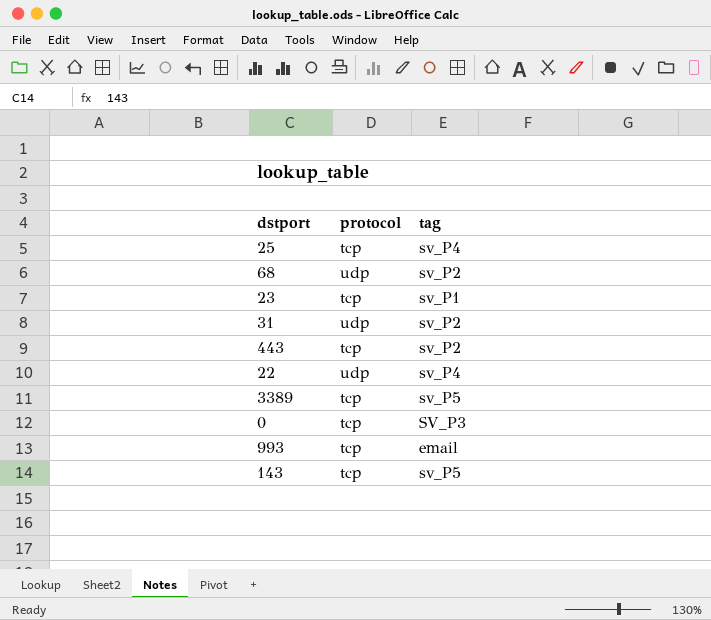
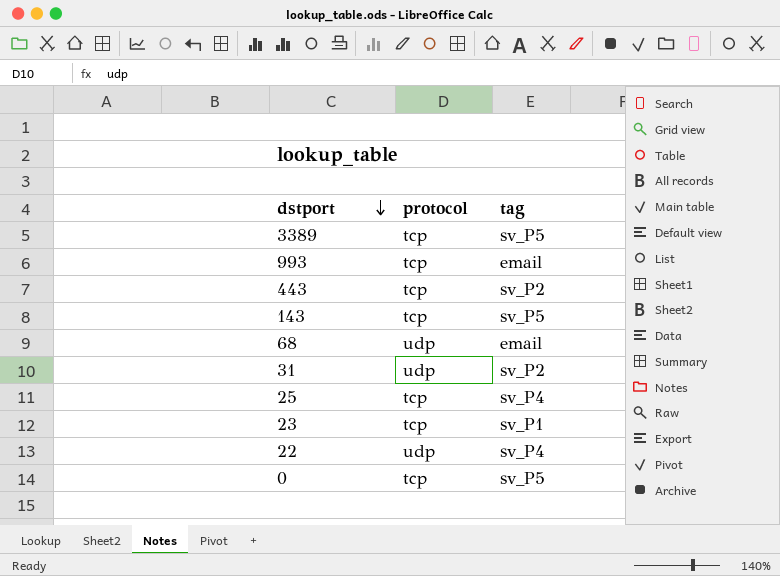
row order: none -> dstport descending
68 | tag: sv_P2 -> email
0 | tag: SV_P3 -> sv_P5

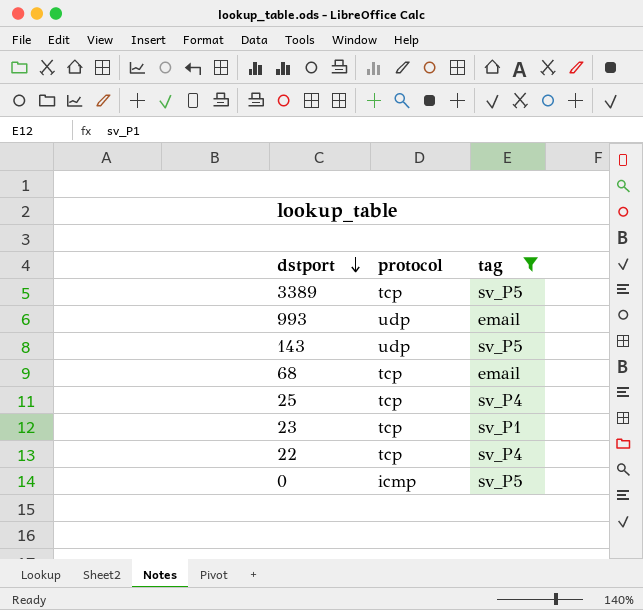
filter: none -> tag != sv_P2
993 | protocol: tcp -> udp
143 | protocol: tcp -> udp
68 | protocol: udp -> tcp
22 | protocol: udp -> tcp
0 | protocol: tcp -> icmp

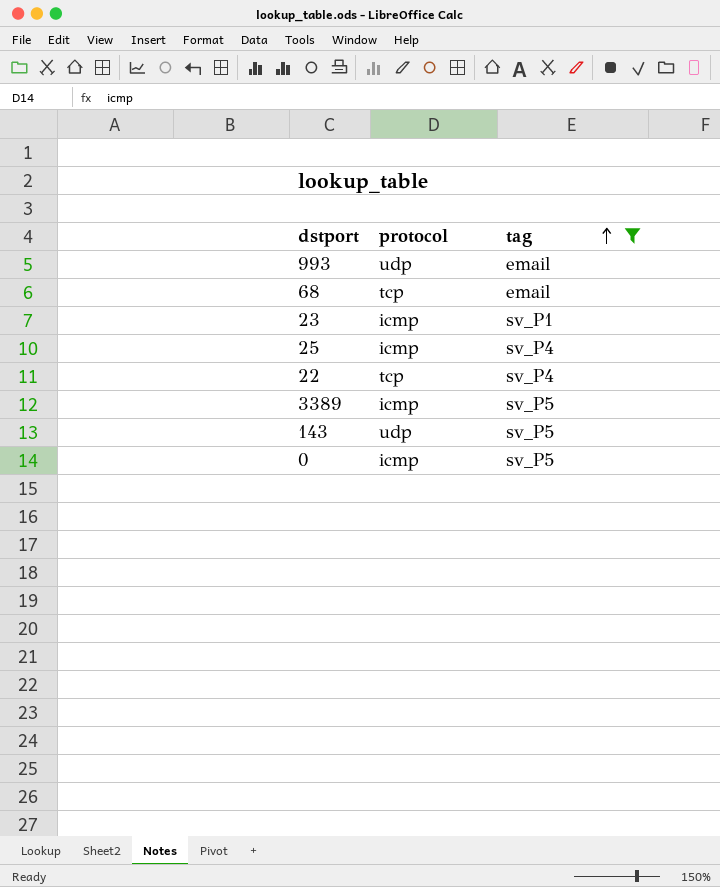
row order: dstport descending -> tag ascending
23 | protocol: tcp -> icmp
25 | protocol: tcp -> icmp
3389 | protocol: tcp -> icmp

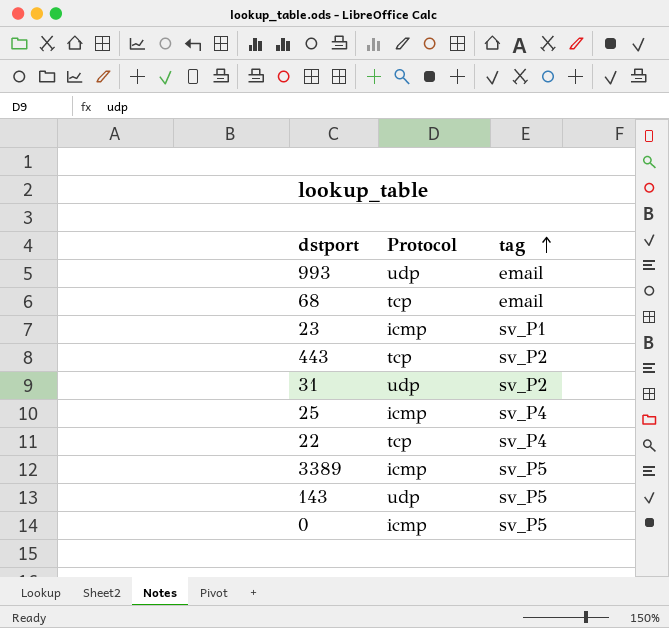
filter: tag != sv_P2 -> none
column name: protocol -> Protocol

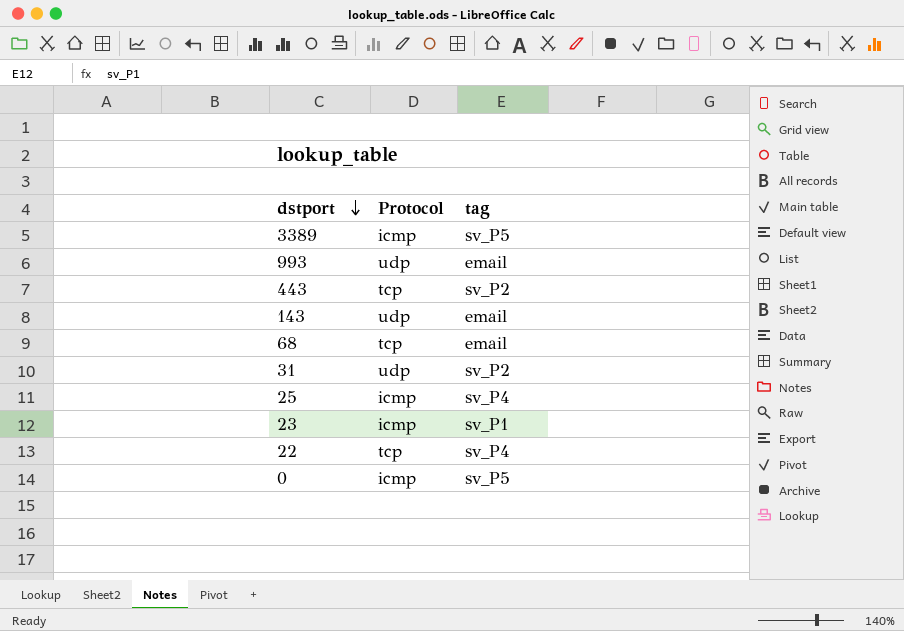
row order: tag ascending -> dstport descending
143 | tag: sv_P5 -> email

